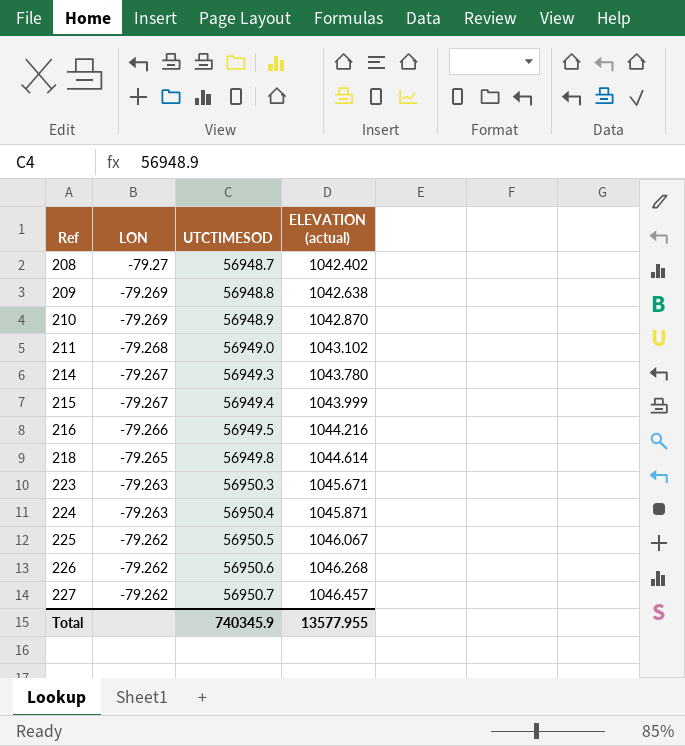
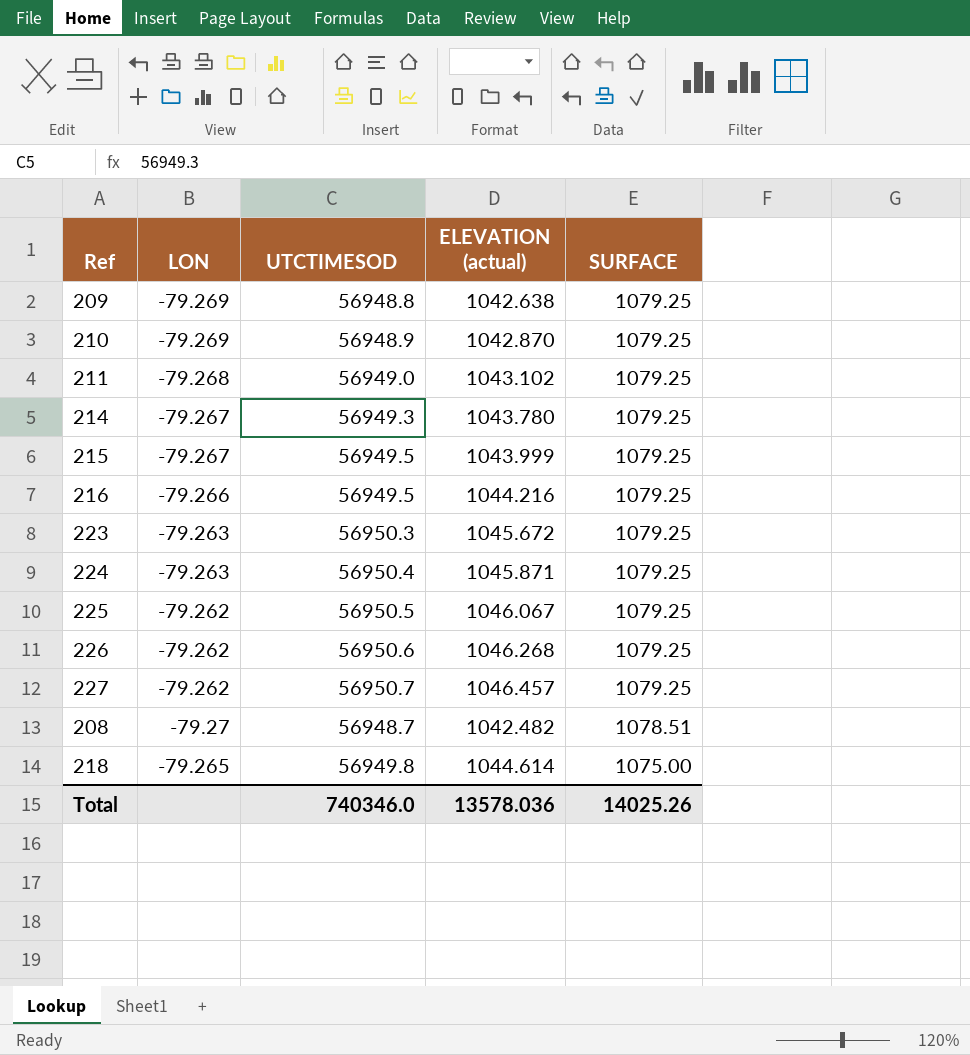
row order: Ref ascending -> SURFACE descending
column SURFACE | position: none -> 5
215 | UTCTIMESOD: 56949.4 -> 56949.5
223 | ELEVATION (actual): 1045.671 -> 1045.672
208 | ELEVATION (actual): 1042.402 -> 1042.482
Total | UTCTIMESOD: 740345.9 -> 740346.0
Total | ELEVATION (actual): 13577.955 -> 13578.036

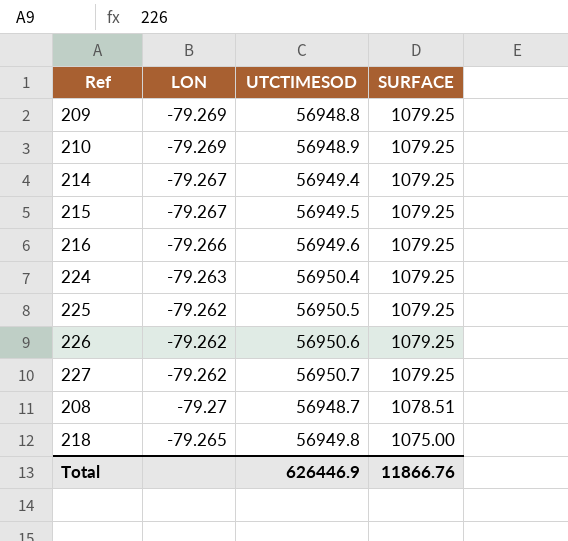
column ELEVATION (actual) | position: 4 -> none
row 211: -79.268 | 56949.0 | 1043.102 | 1079.25 -> none
row 223: -79.263 | 56950.3 | 1045.672 | 1079.25 -> none
214 | UTCTIMESOD: 56949.3 -> 56949.4
216 | UTCTIMESOD: 56949.5 -> 56949.6
Total | UTCTIMESOD: 740346.0 -> 626446.9
Total | SURFACE: 14025.26 -> 11866.76

